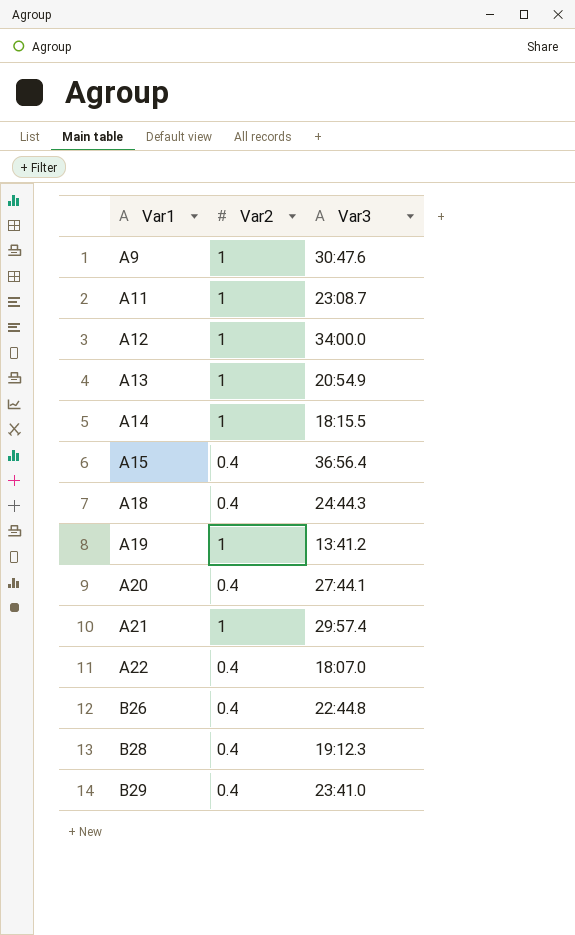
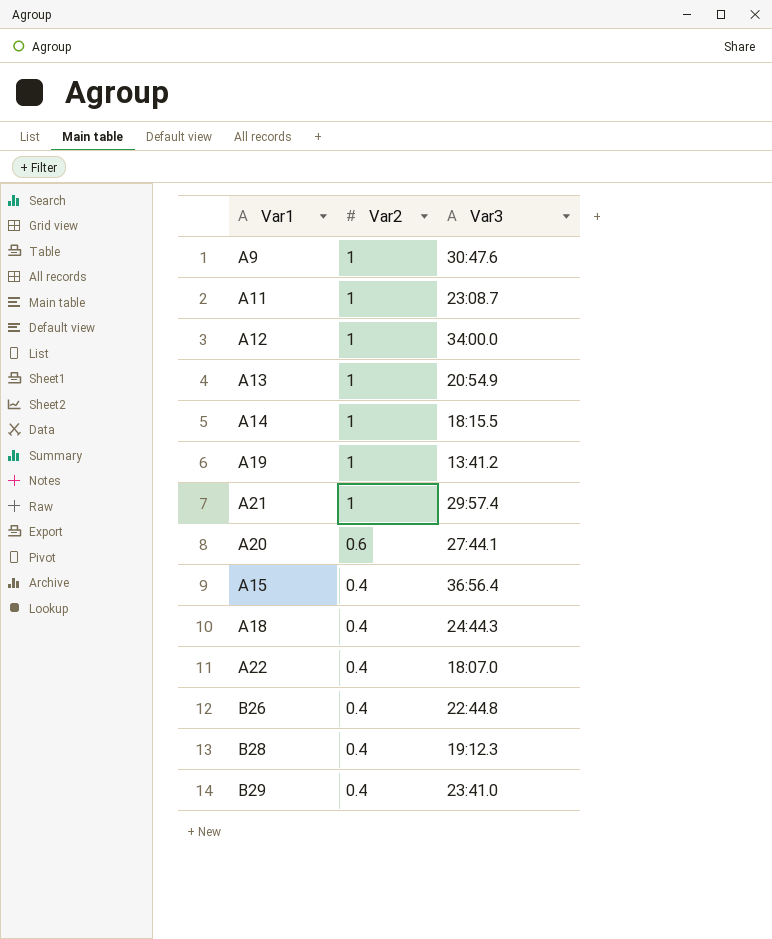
row order: Var1 ascending -> Var2 descending
A20 | Var2: 0.4 -> 0.6

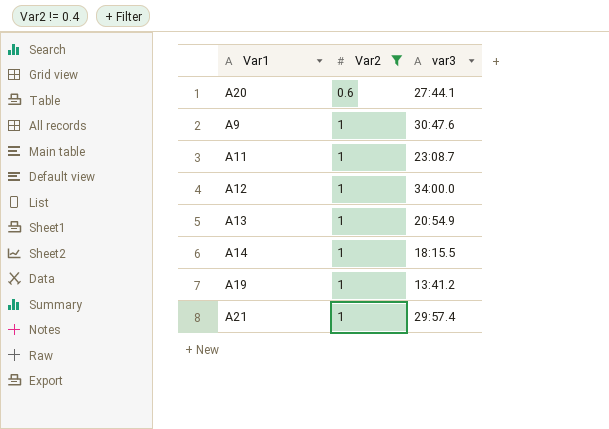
filter: none -> Var2 != 0.4
row order: Var2 descending -> Var2 ascending
column name: Var3 -> var3

